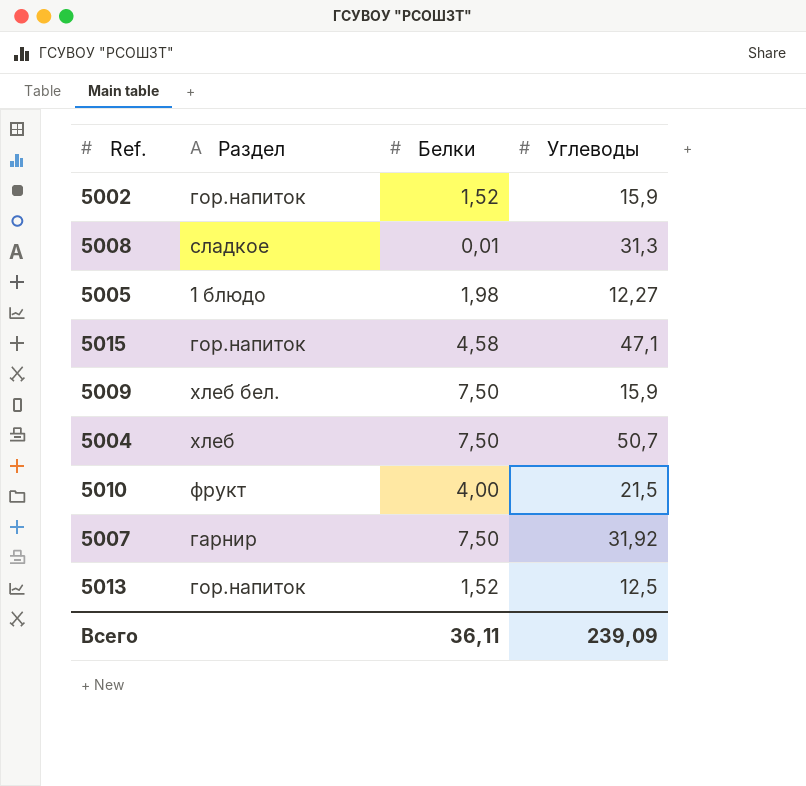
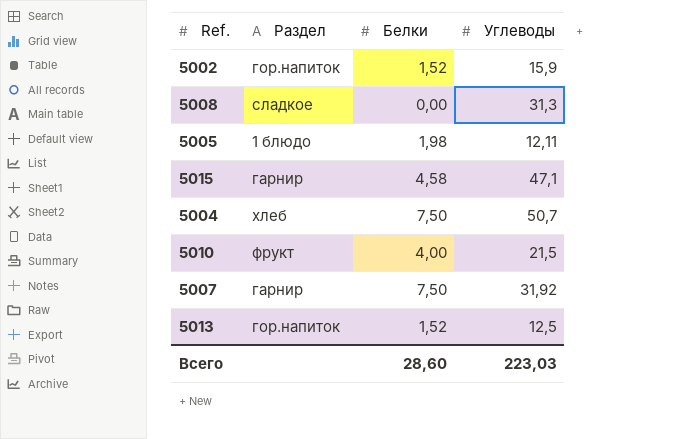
row 5009: хлеб бел. | 7,50 | 15,9 -> none
5008 | Белки: 0,01 -> 0,00
5005 | Углеводы: 12,27 -> 12,11
5015 | Раздел: гор.напиток -> гарнир
Всего | Белки: 36,11 -> 28,60
Всего | Углеводы: 239,09 -> 223,03

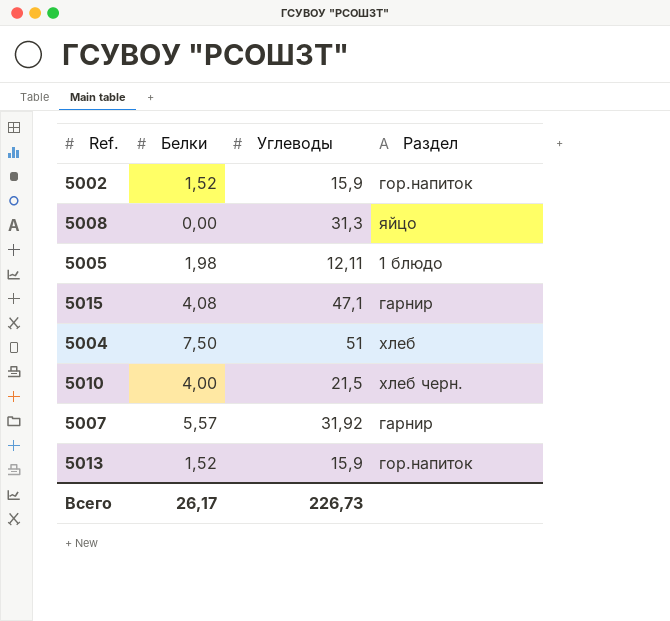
column Раздел | position: 2 -> 4
5008 | Раздел: сладкое -> яйцо
5015 | Белки: 4,58 -> 4,08
5004 | Углеводы: 50,7 -> 51
5010 | Раздел: фрукт -> хлеб черн.
5007 | Белки: 7,50 -> 5,57
5013 | Углеводы: 12,5 -> 15,9
Всего | Белки: 28,60 -> 26,17
Всего | Углеводы: 223,03 -> 226,73

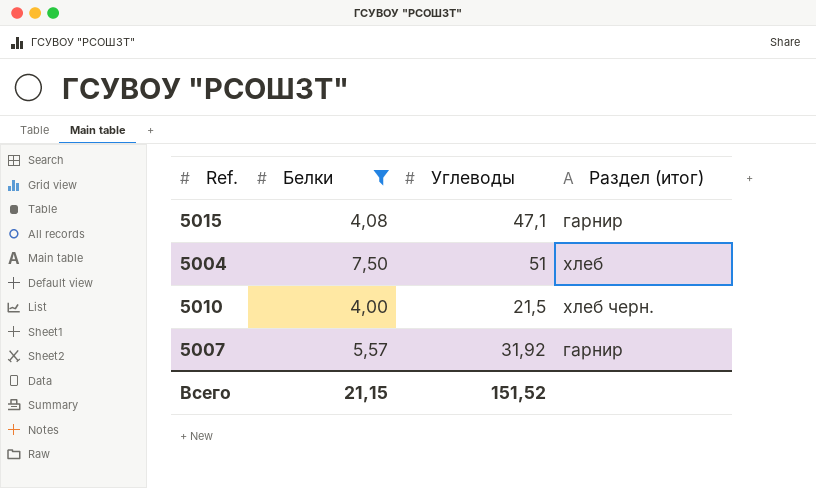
filter: none -> Белки >= 4,00
column name: Раздел -> Раздел (итог)
Всего | Белки: 26,17 -> 21,15
Всего | Углеводы: 226,73 -> 151,52

